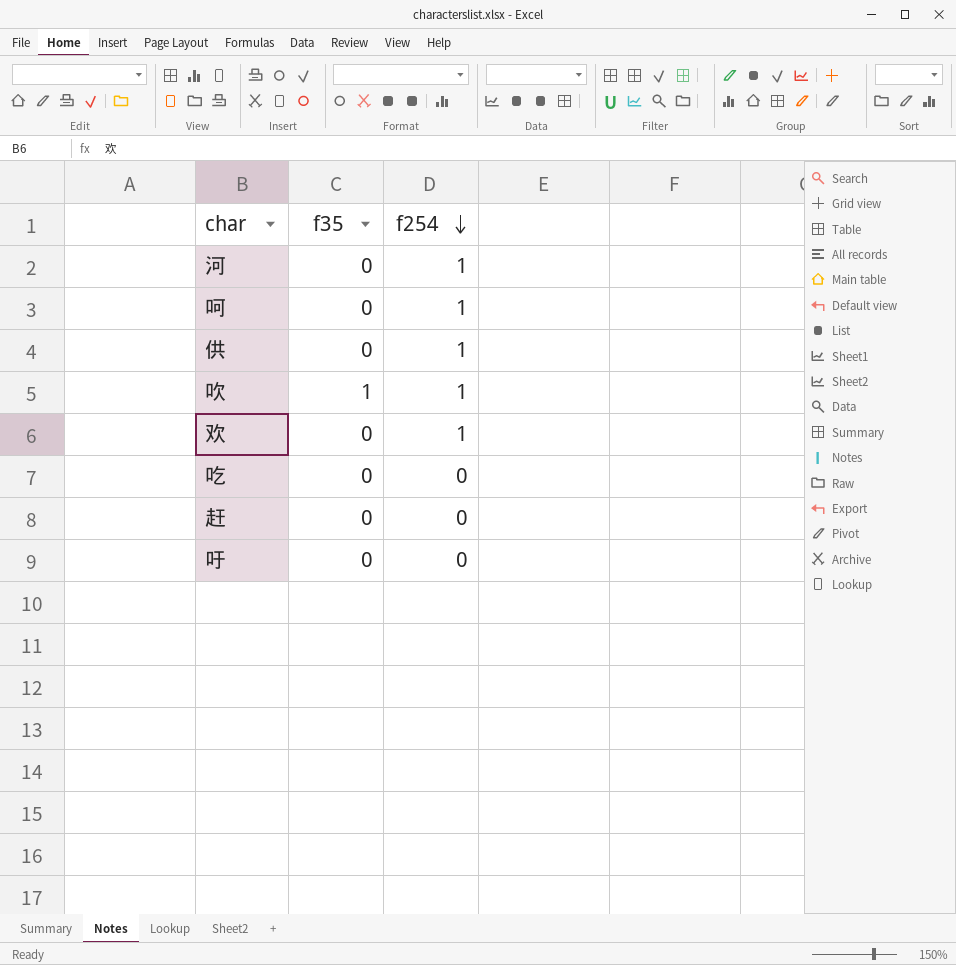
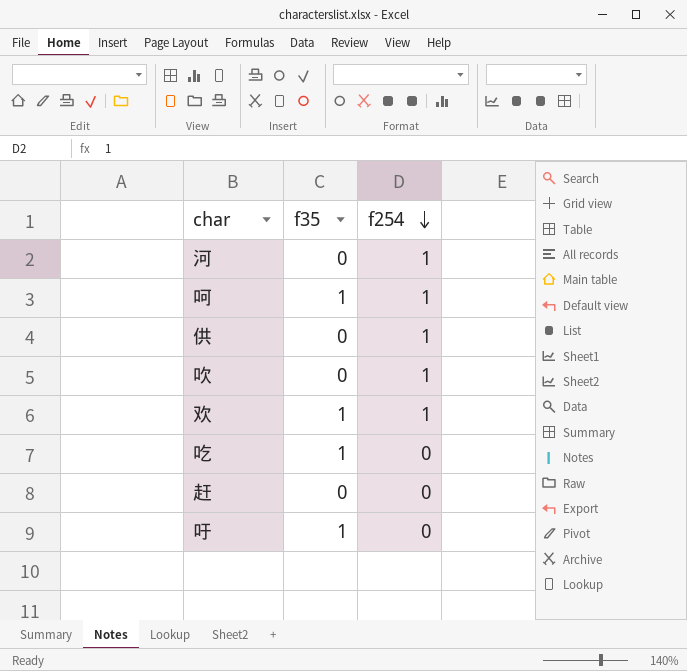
呵 | f35: 0 -> 1
吹 | f35: 1 -> 0
欢 | f35: 0 -> 1
吃 | f35: 0 -> 1
吁 | f35: 0 -> 1

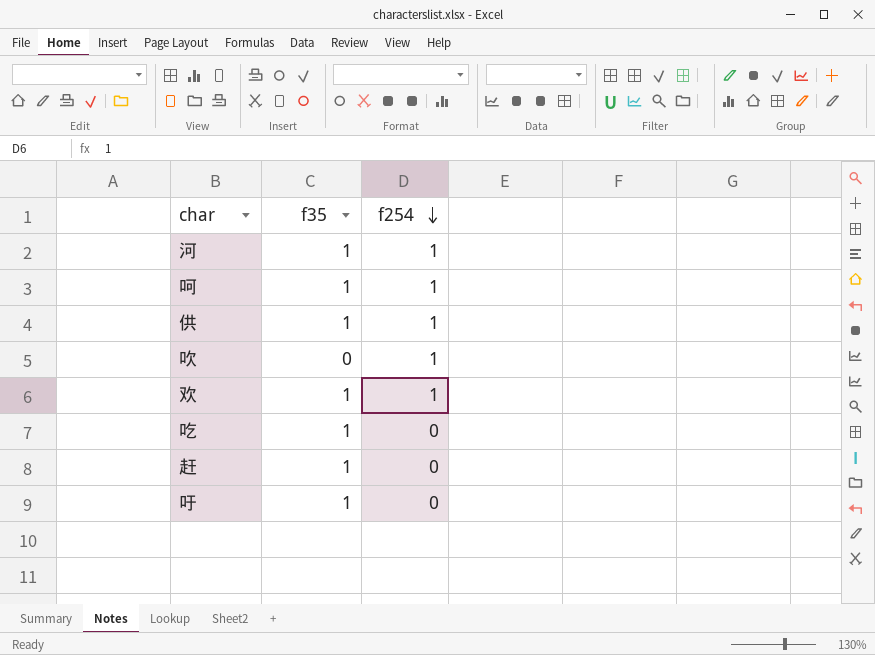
河 | f35: 0 -> 1
供 | f35: 0 -> 1
赶 | f35: 0 -> 1

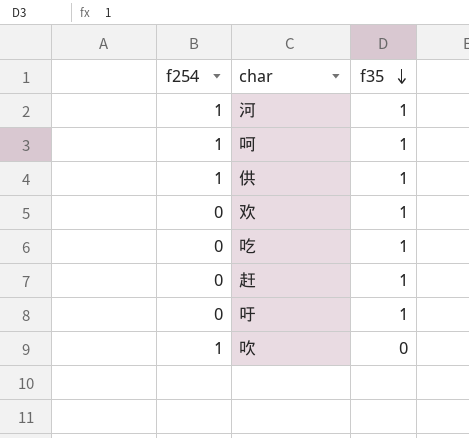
row order: f254 descending -> f35 descending
column f254 | position: 3 -> 1
欢 | f254: 1 -> 0

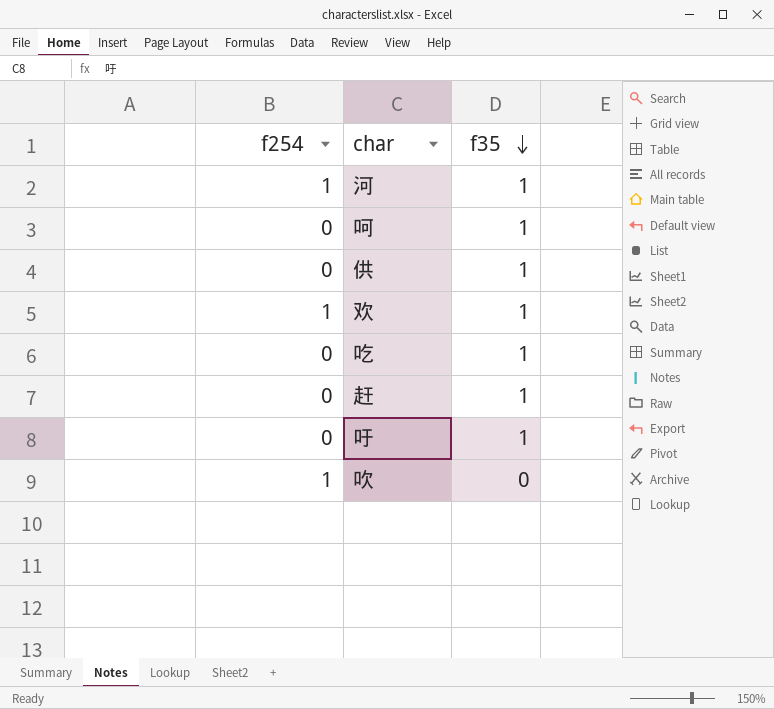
呵 | f254: 1 -> 0
供 | f254: 1 -> 0
欢 | f254: 0 -> 1

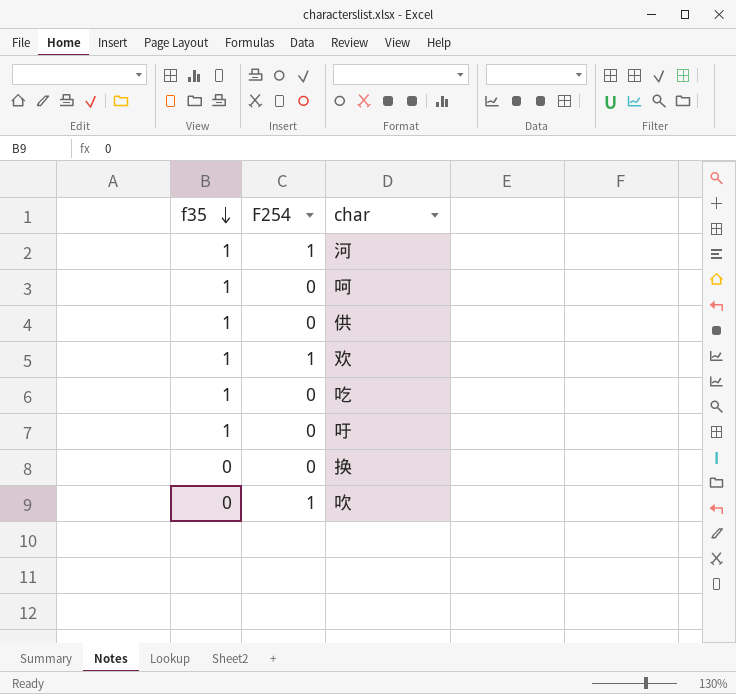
column f35 | position: 3 -> 1
column name: f254 -> F254
row 赶: 0 | 1 -> none
row 换: none -> 0 | 0

